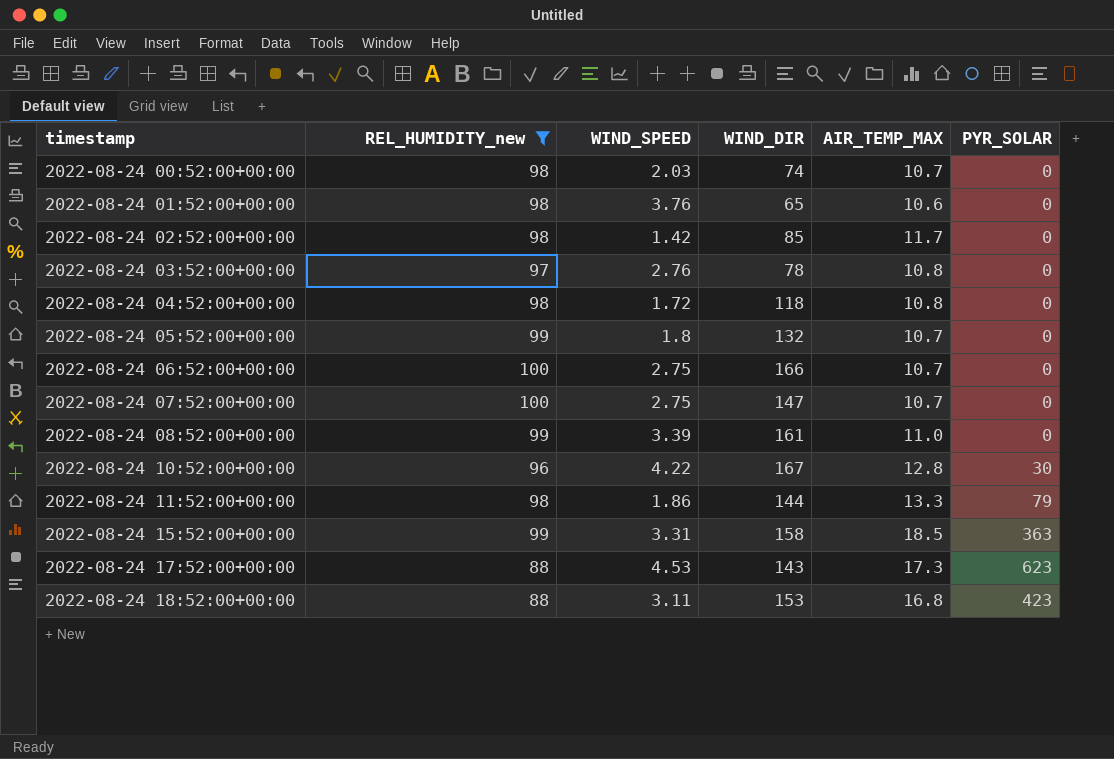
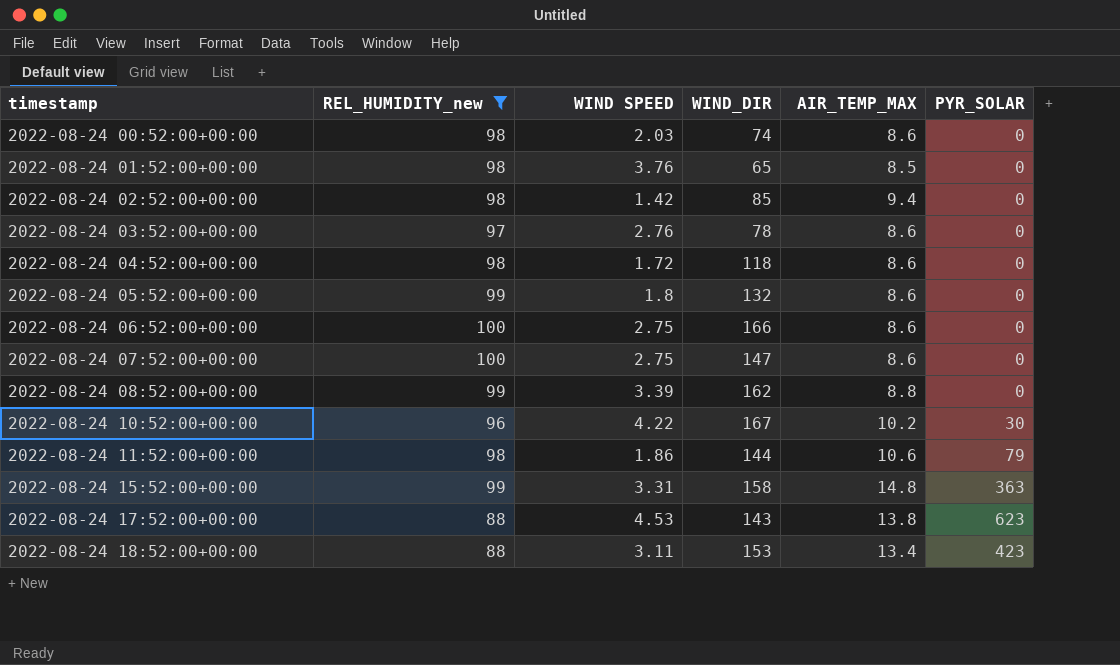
column name: WIND_SPEED -> WIND SPEED
2022-08-24 00:52:00+00:00 | AIR_TEMP_MAX: 10.7 -> 8.6
2022-08-24 01:52:00+00:00 | AIR_TEMP_MAX: 10.6 -> 8.5
2022-08-24 02:52:00+00:00 | AIR_TEMP_MAX: 11.7 -> 9.4
2022-08-24 03:52:00+00:00 | AIR_TEMP_MAX: 10.8 -> 8.6
2022-08-24 04:52:00+00:00 | AIR_TEMP_MAX: 10.8 -> 8.6
2022-08-24 05:52:00+00:00 | AIR_TEMP_MAX: 10.7 -> 8.6
2022-08-24 06:52:00+00:00 | AIR_TEMP_MAX: 10.7 -> 8.6
2022-08-24 07:52:00+00:00 | AIR_TEMP_MAX: 10.7 -> 8.6
2022-08-24 08:52:00+00:00 | WIND_DIR: 161 -> 162
2022-08-24 08:52:00+00:00 | AIR_TEMP_MAX: 11.0 -> 8.8
2022-08-24 10:52:00+00:00 | AIR_TEMP_MAX: 12.8 -> 10.2
2022-08-24 11:52:00+00:00 | AIR_TEMP_MAX: 13.3 -> 10.6
2022-08-24 15:52:00+00:00 | AIR_TEMP_MAX: 18.5 -> 14.8
2022-08-24 17:52:00+00:00 | AIR_TEMP_MAX: 17.3 -> 13.8
2022-08-24 18:52:00+00:00 | AIR_TEMP_MAX: 16.8 -> 13.4

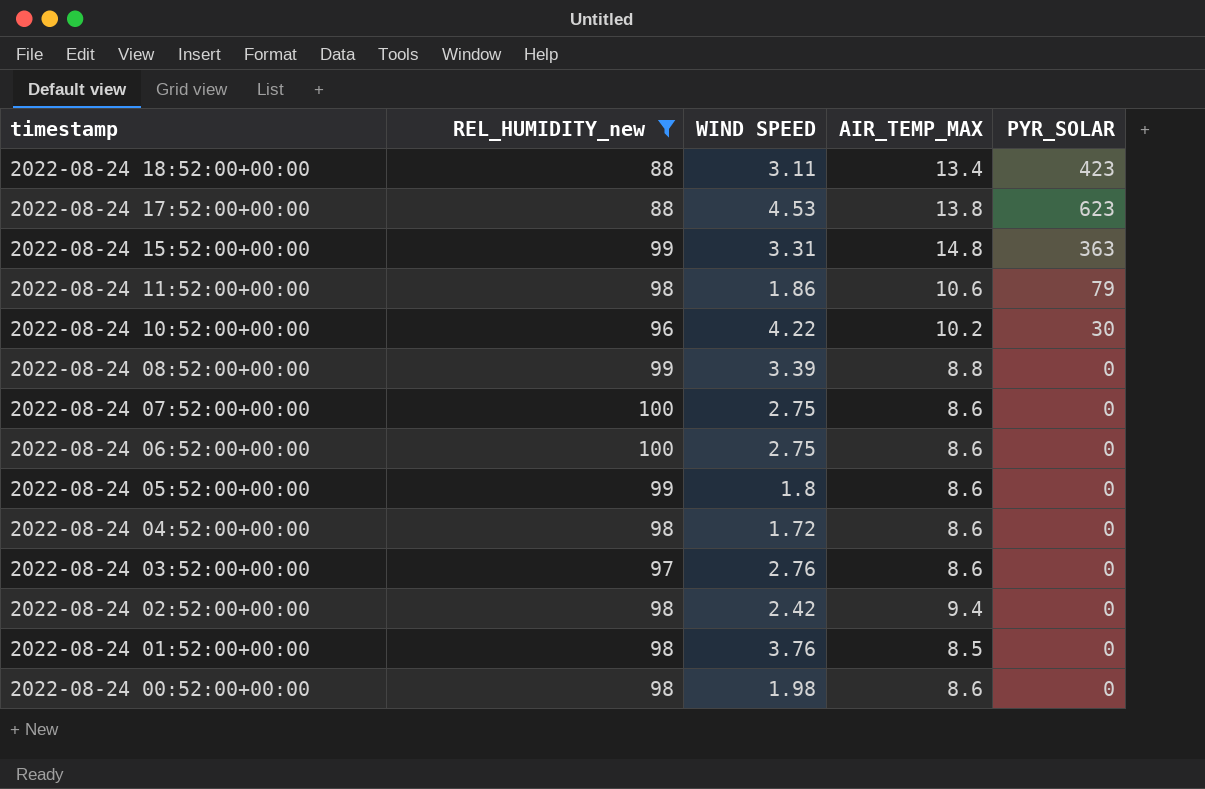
row order: timestamp ascending -> timestamp descending
column WIND_DIR | position: 4 -> none
2022-08-24 02:52:00+00:00 | WIND SPEED: 1.42 -> 2.42
2022-08-24 00:52:00+00:00 | WIND SPEED: 2.03 -> 1.98

